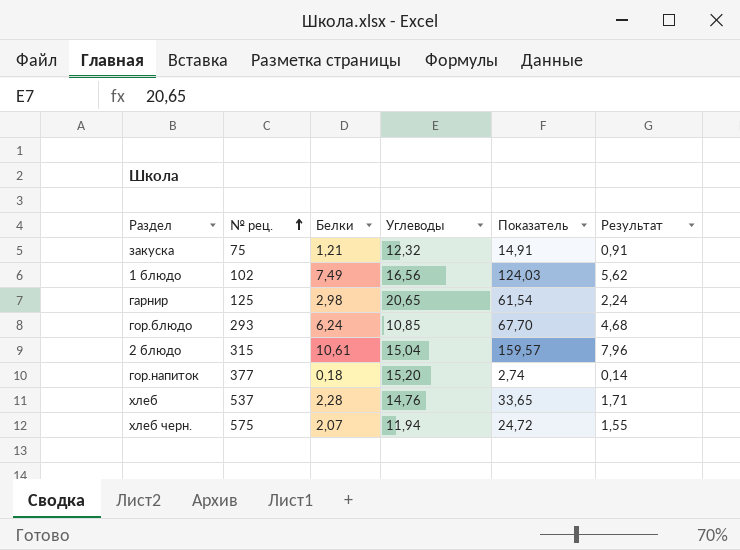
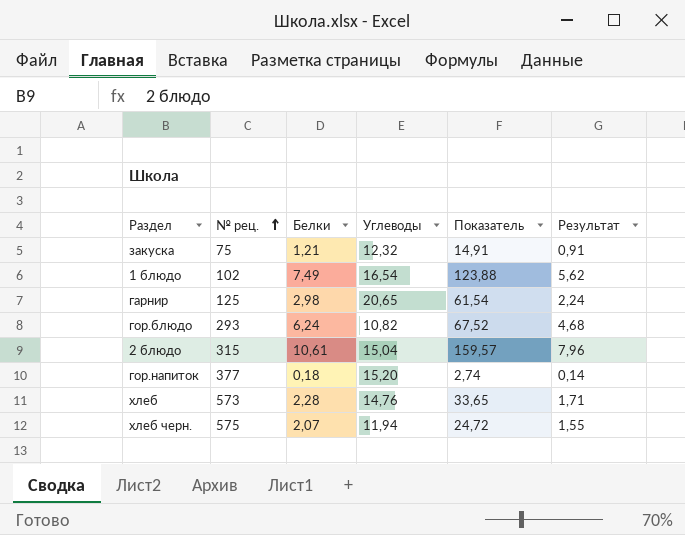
1 блюдо | Углеводы: 16,56 -> 16,54
1 блюдо | Показатель: 124,03 -> 123,88
гор.блюдо | Углеводы: 10,85 -> 10,82
гор.блюдо | Показатель: 67,70 -> 67,52
хлеб | № рец.: 537 -> 573

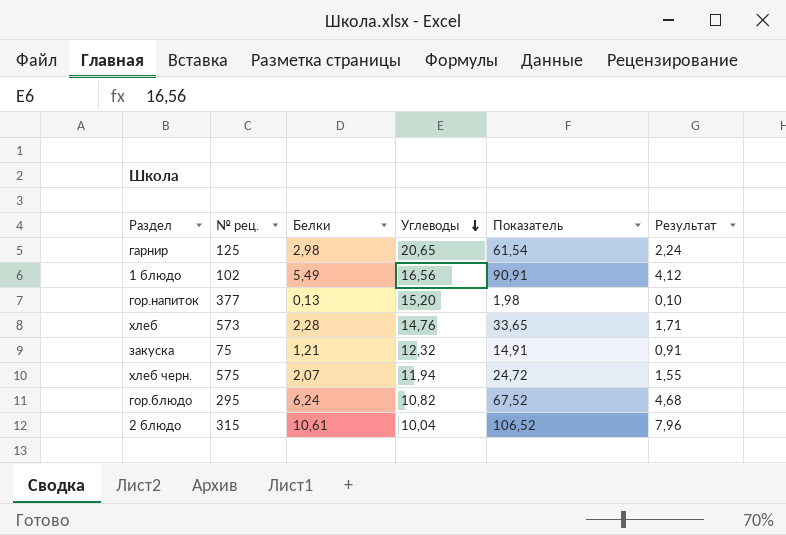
row order: № рец. ascending -> Углеводы descending
1 блюдо | Белки: 7,49 -> 5,49
1 блюдо | Углеводы: 16,54 -> 16,56
1 блюдо | Показатель: 123,88 -> 90,91
1 блюдо | Результат: 5,62 -> 4,12
гор.напиток | Белки: 0,18 -> 0,13
гор.напиток | Показатель: 2,74 -> 1,98
гор.напиток | Результат: 0,14 -> 0,10
гор.блюдо | № рец.: 293 -> 295
2 блюдо | Углеводы: 15,04 -> 10,04
2 блюдо | Показатель: 159,57 -> 106,52

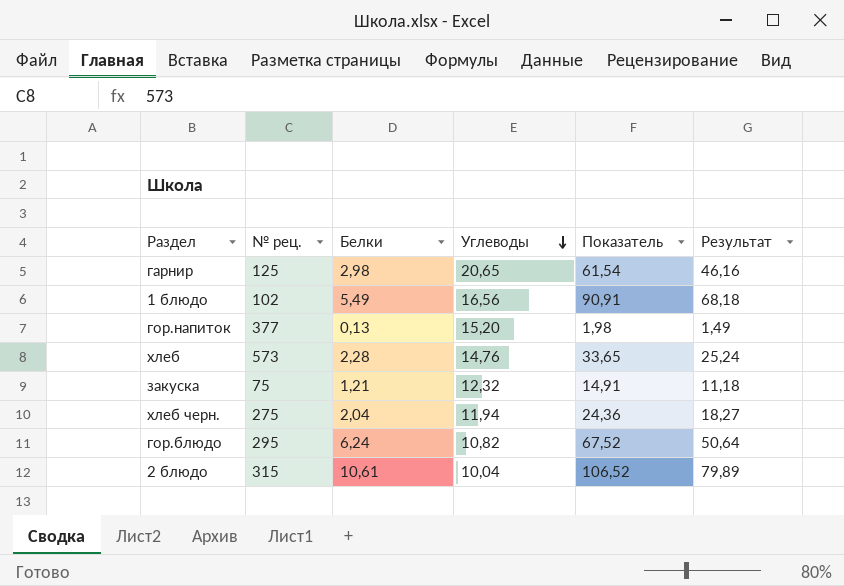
column Результат | formula: [Белки] * 0,75 -> [Показатель] * 0,75
хлеб черн. | № рец.: 575 -> 275
хлеб черн. | Белки: 2,07 -> 2,04
хлеб черн. | Показатель: 24,72 -> 24,36

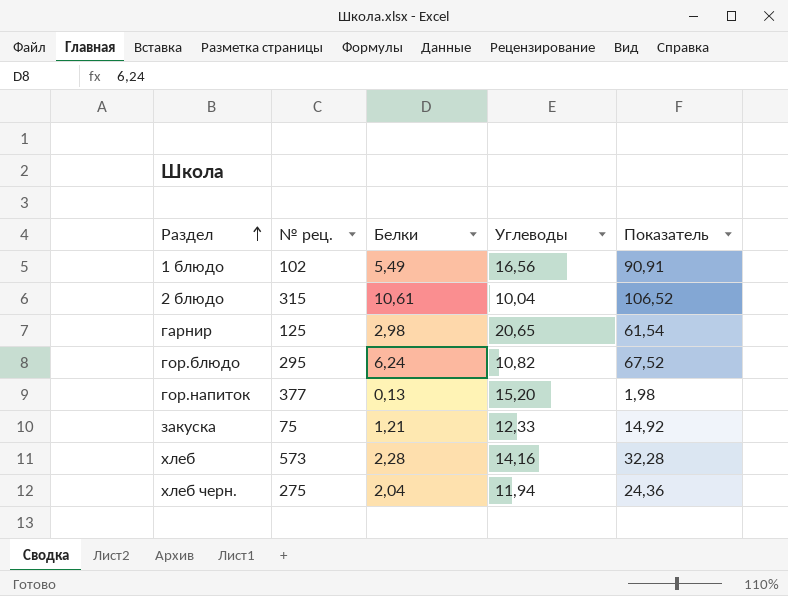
row order: Углеводы descending -> Раздел ascending
column Результат | formula: [Показатель] * 0,75 -> none
закуска | Углеводы: 12,32 -> 12,33
закуска | Показатель: 14,91 -> 14,92
хлеб | Углеводы: 14,76 -> 14,16
хлеб | Показатель: 33,65 -> 32,28

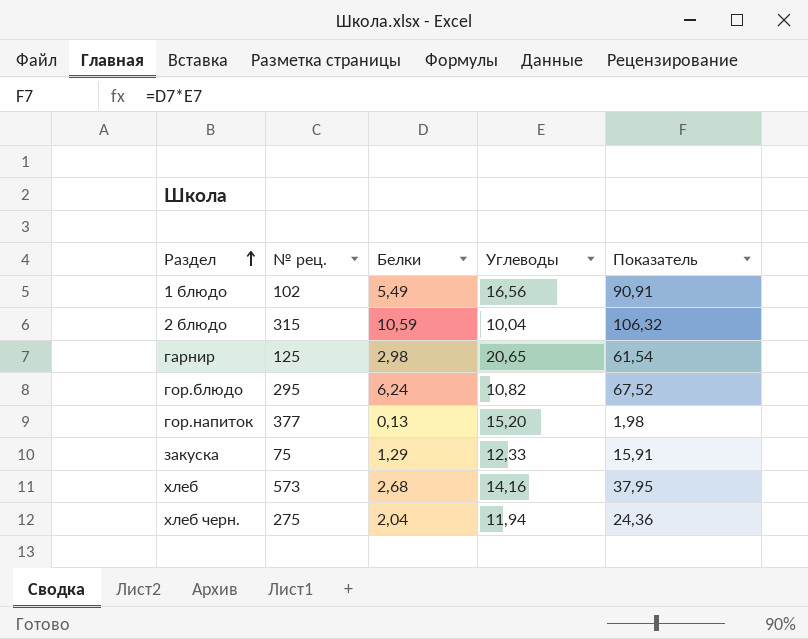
2 блюдо | Белки: 10,61 -> 10,59
2 блюдо | Показатель: 106,52 -> 106,32
закуска | Белки: 1,21 -> 1,29
закуска | Показатель: 14,92 -> 15,91
хлеб | Белки: 2,28 -> 2,68
хлеб | Показатель: 32,28 -> 37,95

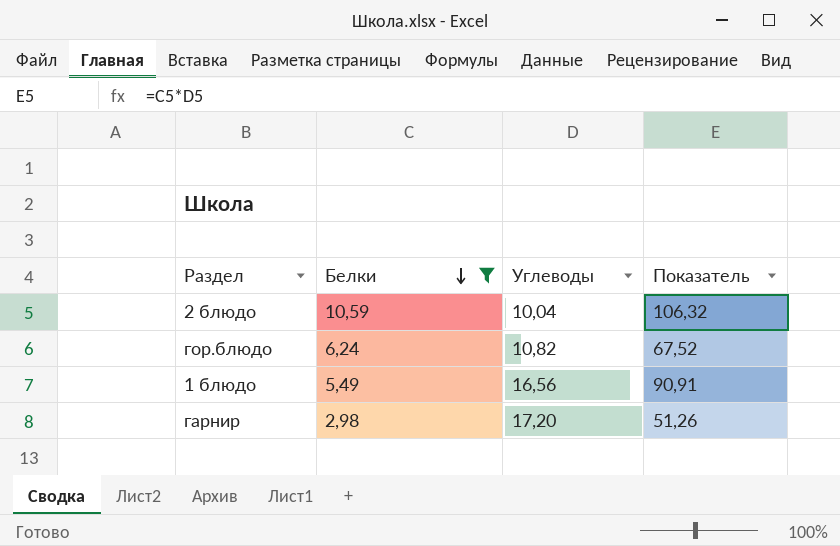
filter: none -> Белки >= 2,98
row order: Раздел ascending -> Белки descending
column № рец. | position: 2 -> none
гарнир | Углеводы: 20,65 -> 17,20
гарнир | Показатель: 61,54 -> 51,26

